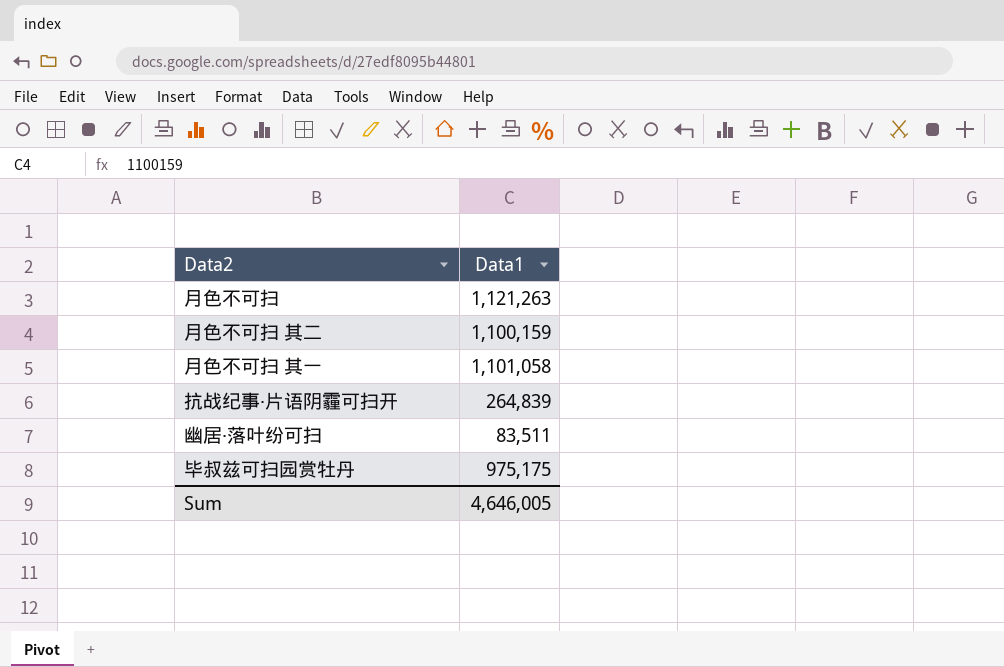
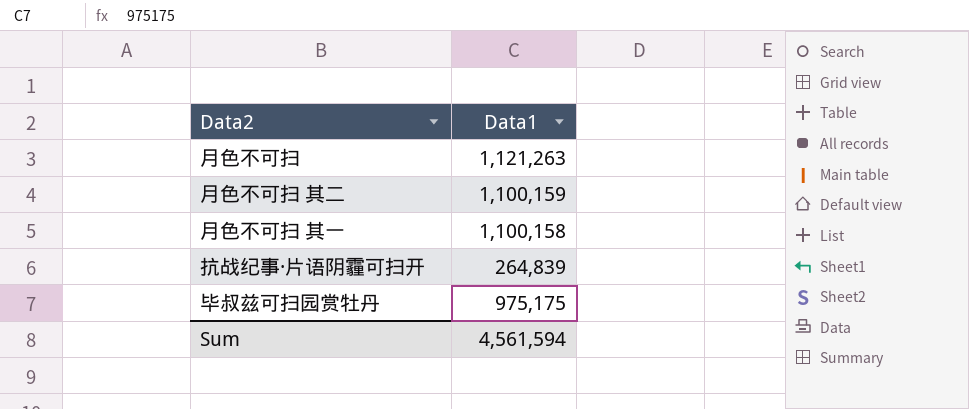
row 幽居·落叶纷可扫: 83,511 -> none
月色不可扫 其一 | Data1: 1,101,058 -> 1,100,158
Sum | Data1: 4,646,005 -> 4,561,594

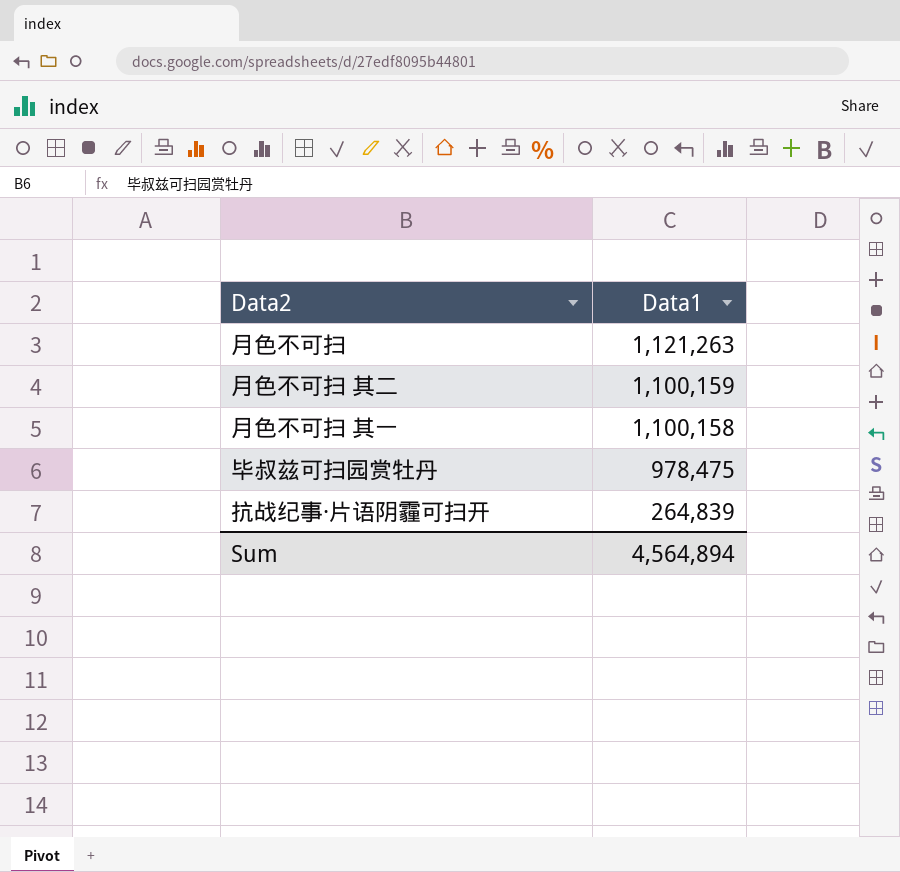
row order: none -> Data1 descending
毕叔兹可扫园赏牡丹 | Data1: 975,175 -> 978,475
Sum | Data1: 4,561,594 -> 4,564,894

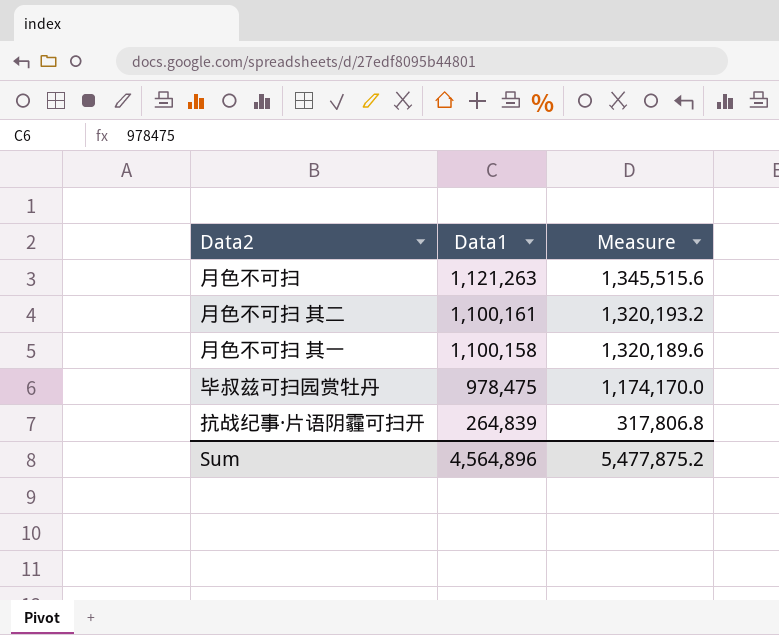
column Measure | formula: none -> [Data1] * 1.2
月色不可扫 其二 | Data1: 1,100,159 -> 1,100,161
Sum | Data1: 4,564,894 -> 4,564,896

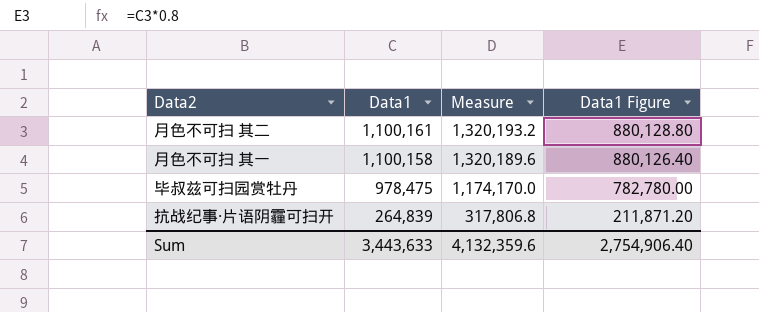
column Data1 Figure | formula: none -> [Data1] * 0.8
row 月色不可扫: 1,121,263 | 1,345,515.6 -> none
Sum | Data1: 4,564,896 -> 3,443,633
Sum | Measure: 5,477,875.2 -> 4,132,359.6

